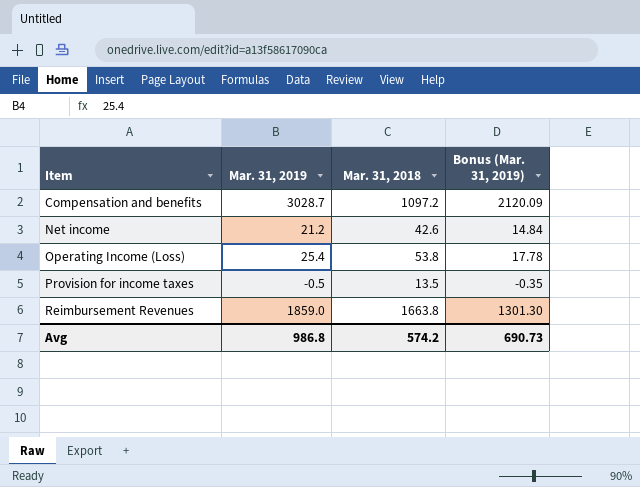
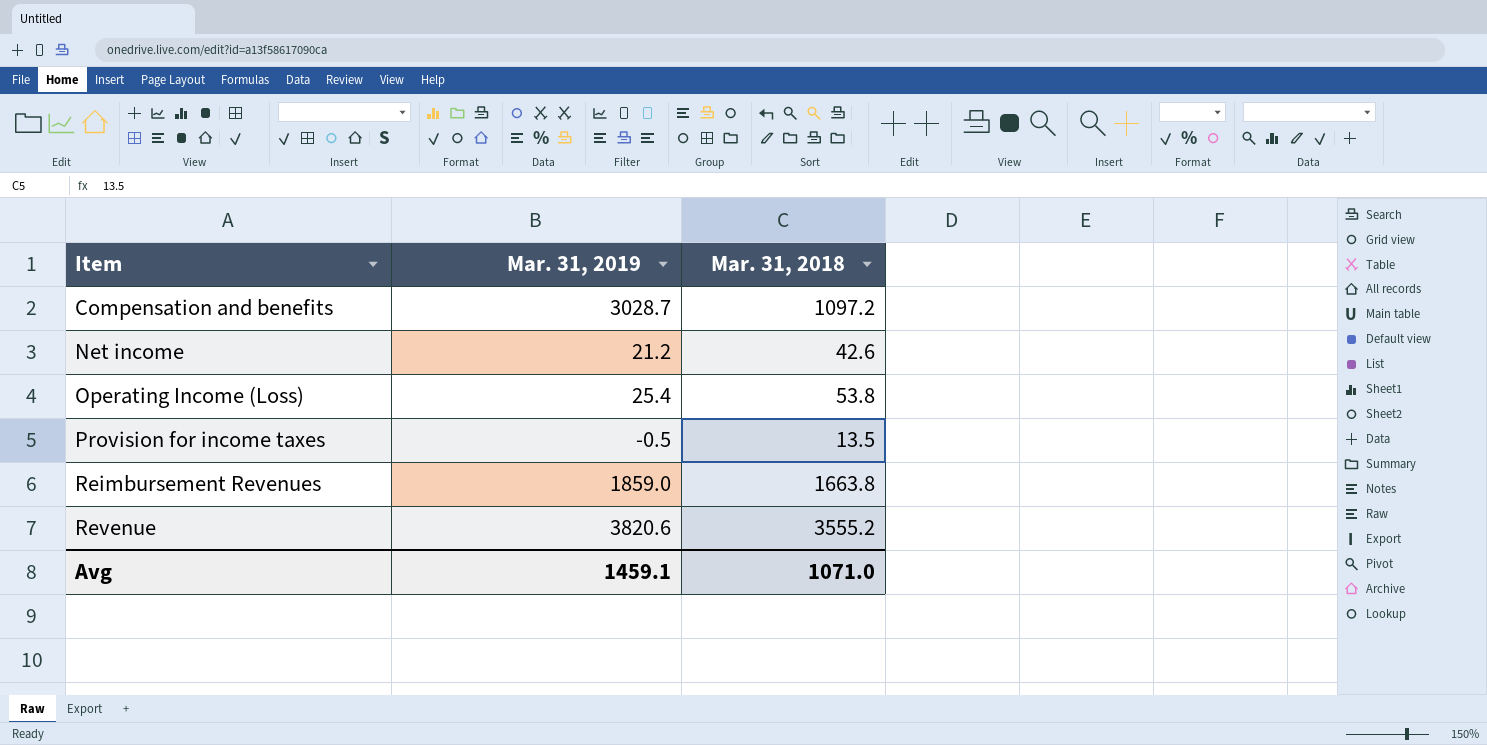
column Bonus (Mar. 31, 2019) | formula: [Mar. 31, 2019] * 0.7 -> none
row Revenue: none -> 3820.6 | 3555.2
Avg | Mar. 31, 2019: 986.8 -> 1459.1
Avg | Mar. 31, 2018: 574.2 -> 1071.0

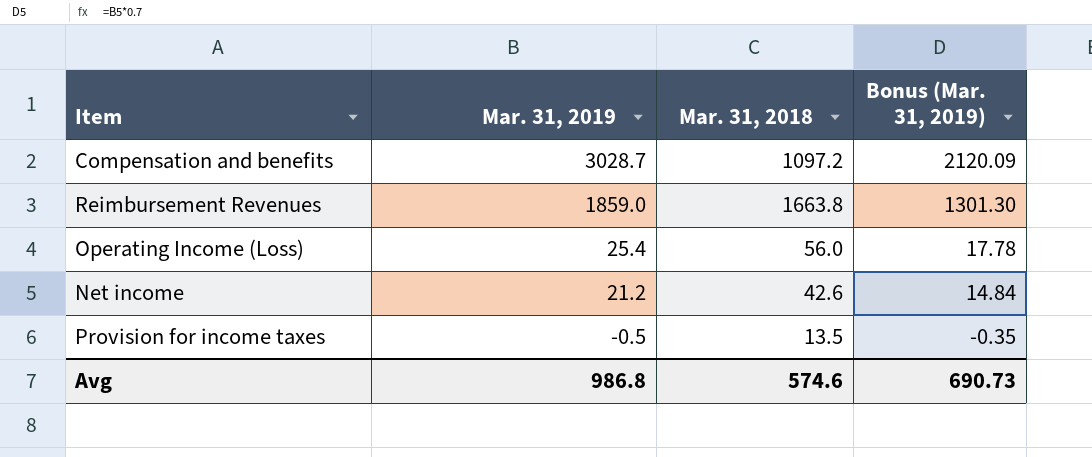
row order: Item ascending -> Mar. 31, 2019 descending
column Bonus (Mar. 31, 2019) | formula: none -> [Mar. 31, 2019] * 0.7
row Revenue: 3820.6 | 3555.2 -> none
Operating Income (Loss) | Mar. 31, 2018: 53.8 -> 56.0
Avg | Mar. 31, 2019: 1459.1 -> 986.8
Avg | Mar. 31, 2018: 1071.0 -> 574.6

